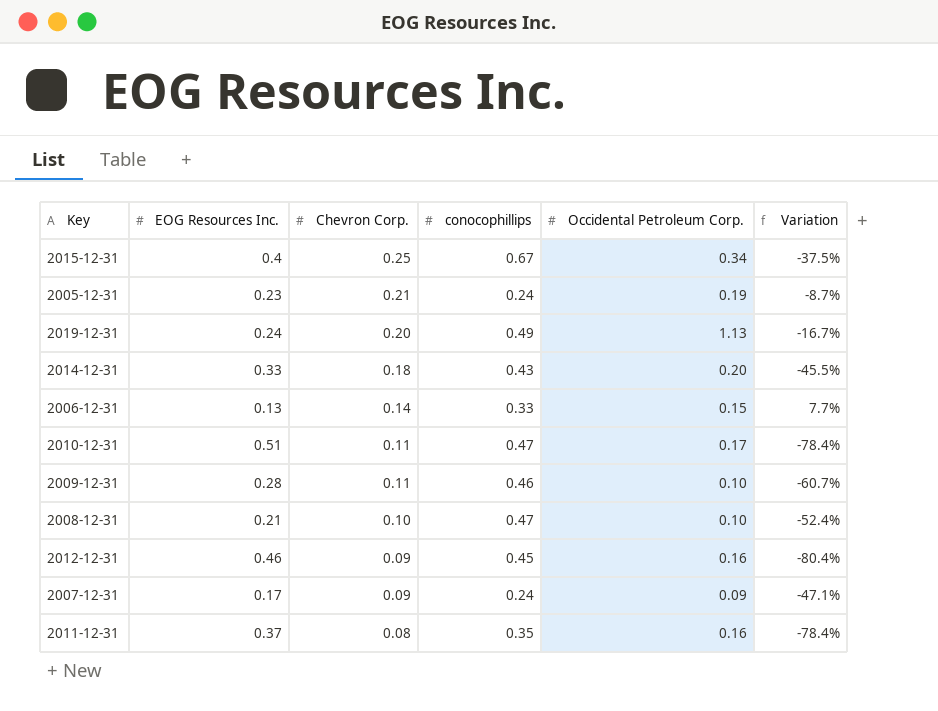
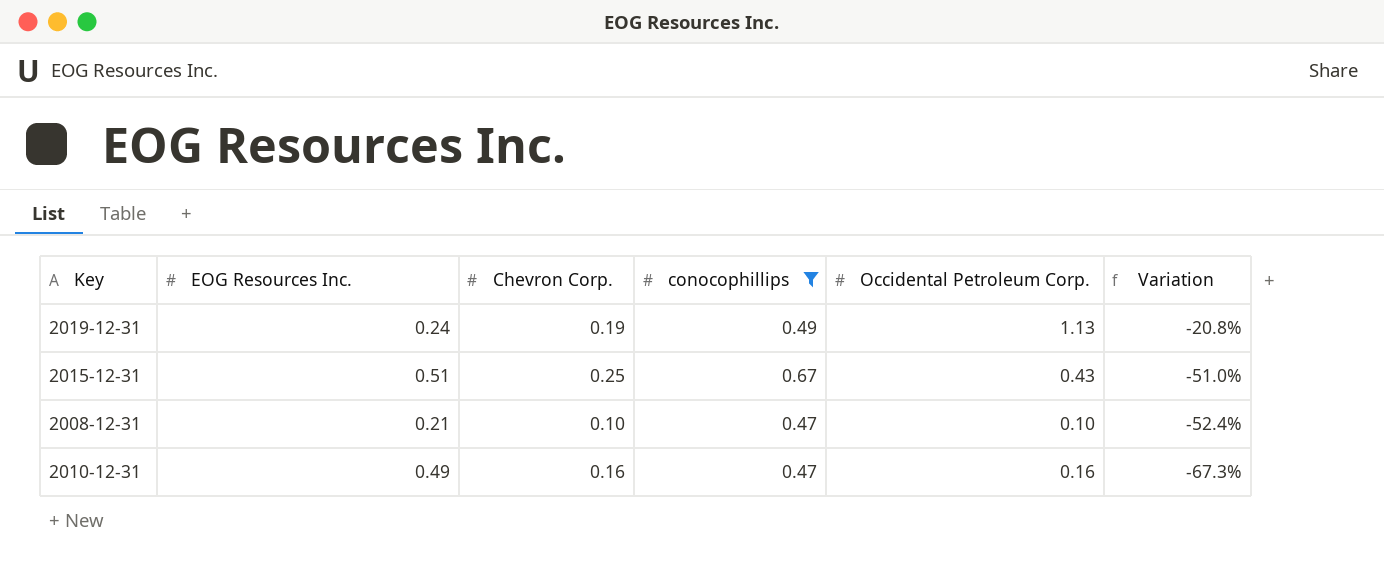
filter: none -> conocophillips >= 0.47
row order: Chevron Corp. descending -> Variation descending
2019-12-31 | Chevron Corp.: 0.20 -> 0.19
2019-12-31 | Variation: -16.7% -> -20.8%
2015-12-31 | EOG Resources Inc.: 0.4 -> 0.51
2015-12-31 | Occidental Petroleum Corp.: 0.34 -> 0.43
2015-12-31 | Variation: -37.5% -> -51.0%
2010-12-31 | EOG Resources Inc.: 0.51 -> 0.49
2010-12-31 | Chevron Corp.: 0.11 -> 0.16
2010-12-31 | Occidental Petroleum Corp.: 0.17 -> 0.16
2010-12-31 | Variation: -78.4% -> -67.3%

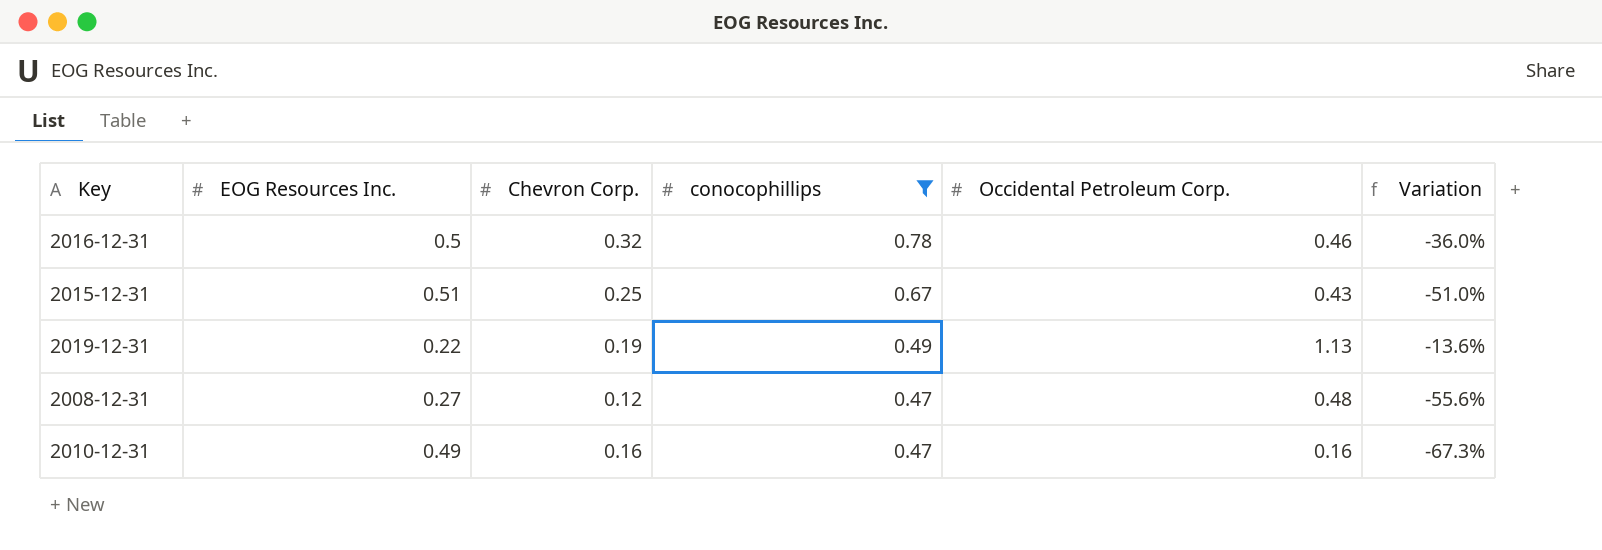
row order: Variation descending -> conocophillips descending
row 2016-12-31: none -> 0.5 | 0.32 | 0.78 | 0.46 | -36.0%
2019-12-31 | EOG Resources Inc.: 0.24 -> 0.22
2019-12-31 | Variation: -20.8% -> -13.6%
2008-12-31 | EOG Resources Inc.: 0.21 -> 0.27
2008-12-31 | Chevron Corp.: 0.10 -> 0.12
2008-12-31 | Occidental Petroleum Corp.: 0.10 -> 0.48
2008-12-31 | Variation: -52.4% -> -55.6%

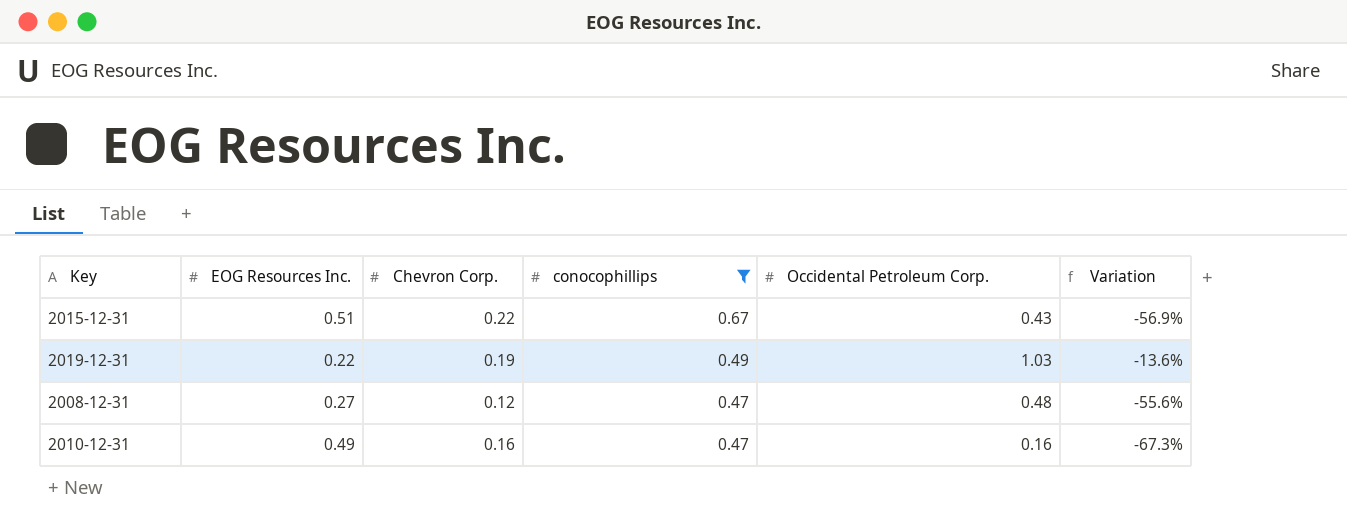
row 2016-12-31: 0.5 | 0.32 | 0.78 | 0.46 | -36.0% -> none
2015-12-31 | Chevron Corp.: 0.25 -> 0.22
2015-12-31 | Variation: -51.0% -> -56.9%
2019-12-31 | Occidental Petroleum Corp.: 1.13 -> 1.03

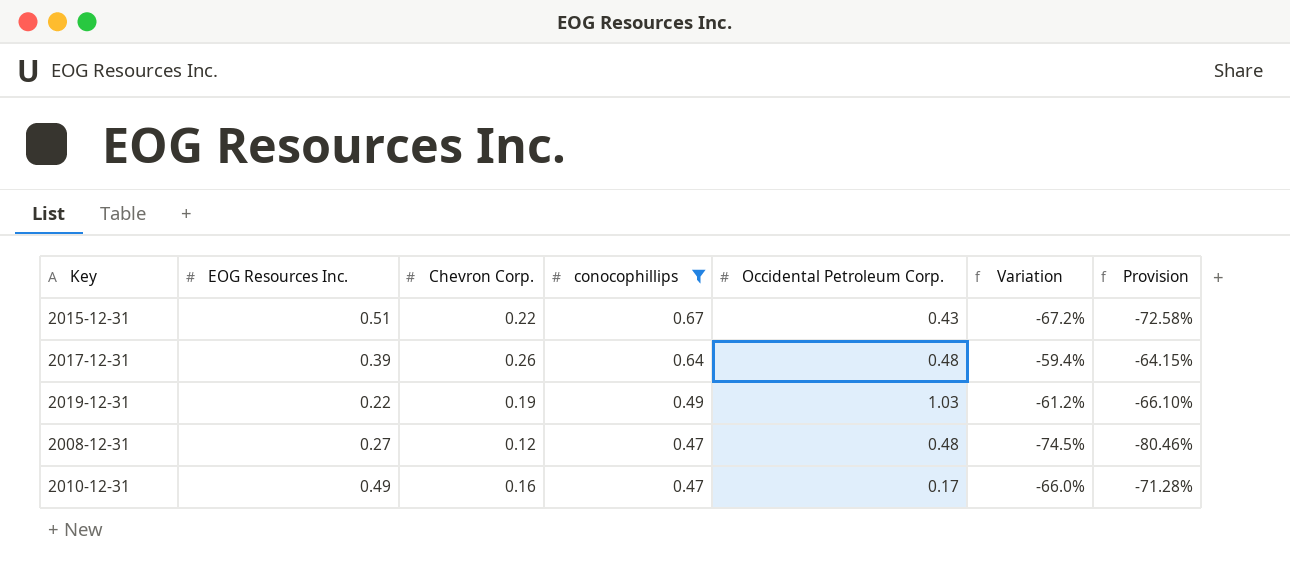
column Variation | formula: ([Chevron Corp.] - [EOG Resources Inc.]) / [EOG Resources Inc.] -> ([Chevron Corp.] - [conocophillips]) / [conocophillips]
column Provision | formula: none -> [Variation] * 1.08
row 2017-12-31: none -> 0.39 | 0.26 | 0.64 | 0.48 | -59.4% | -64.15%
2010-12-31 | Occidental Petroleum Corp.: 0.16 -> 0.17

